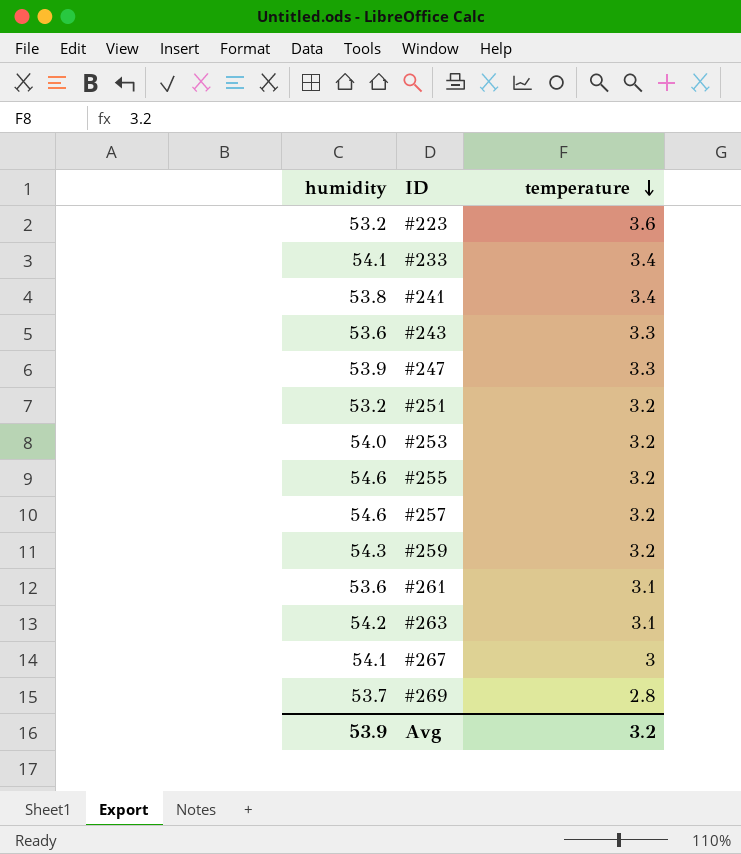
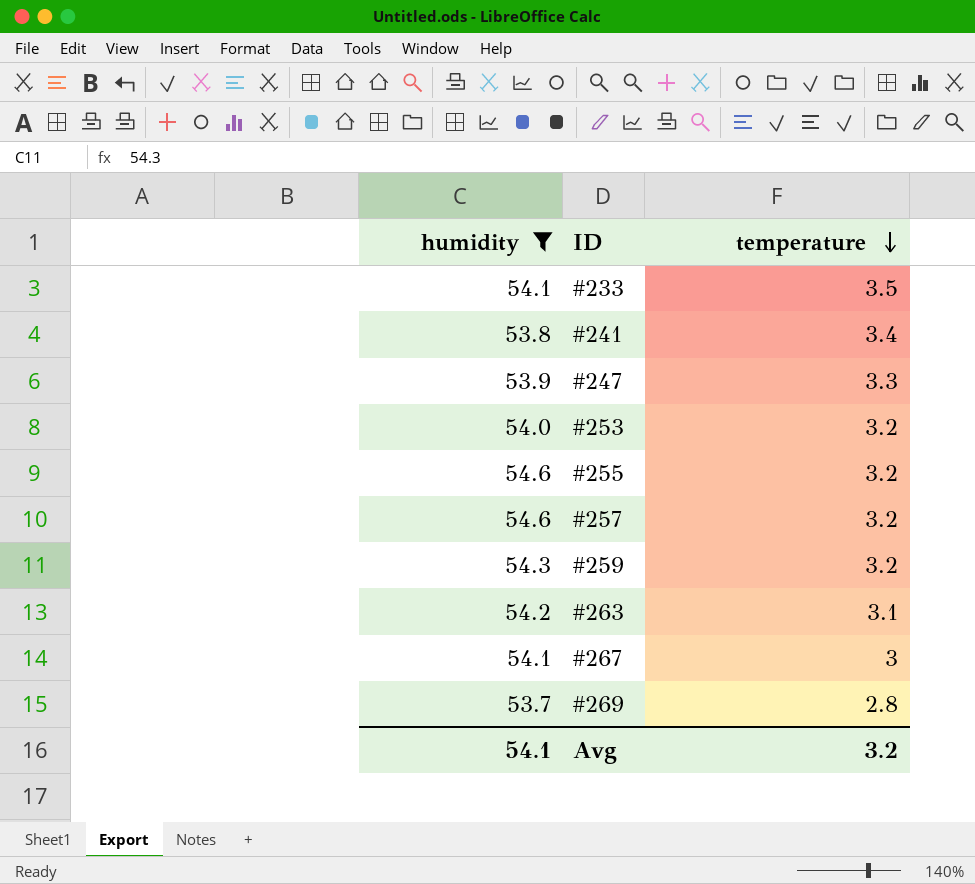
filter: none -> humidity >= 53.7
#233 | temperature: 3.4 -> 3.5
Avg | humidity: 53.9 -> 54.1

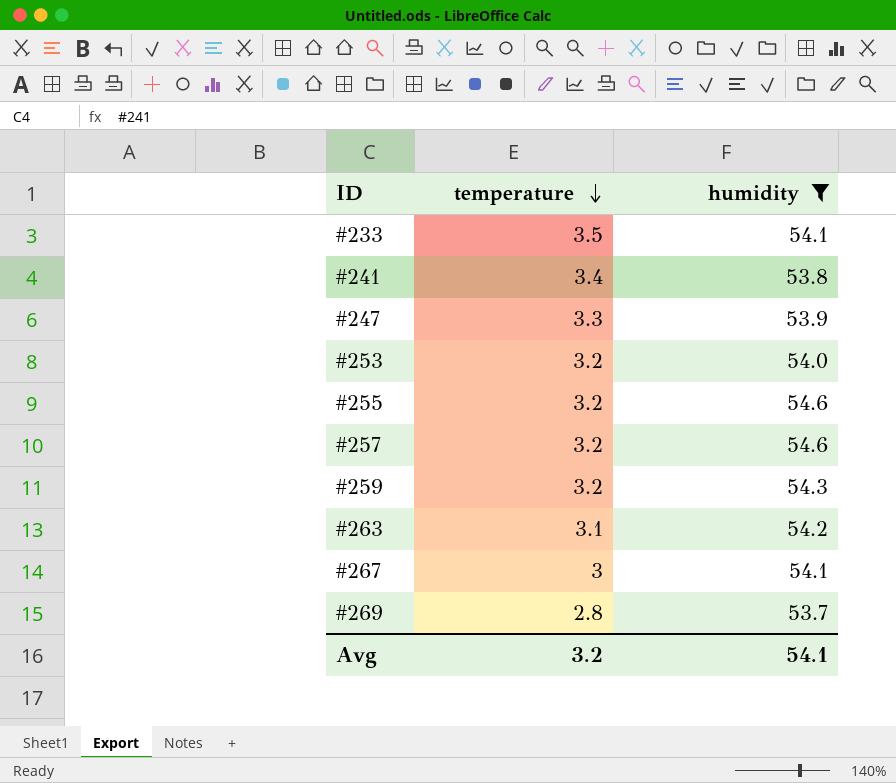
column humidity | position: 1 -> 3

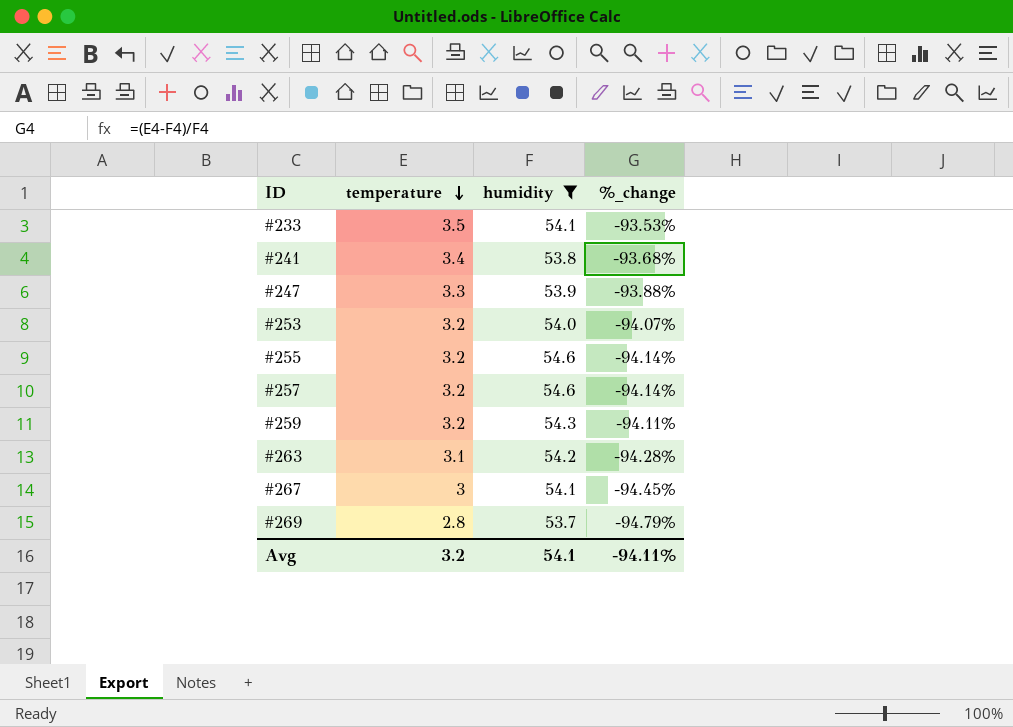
column %_change | formula: none -> ([temperature] - [humidity]) / [humidity]

